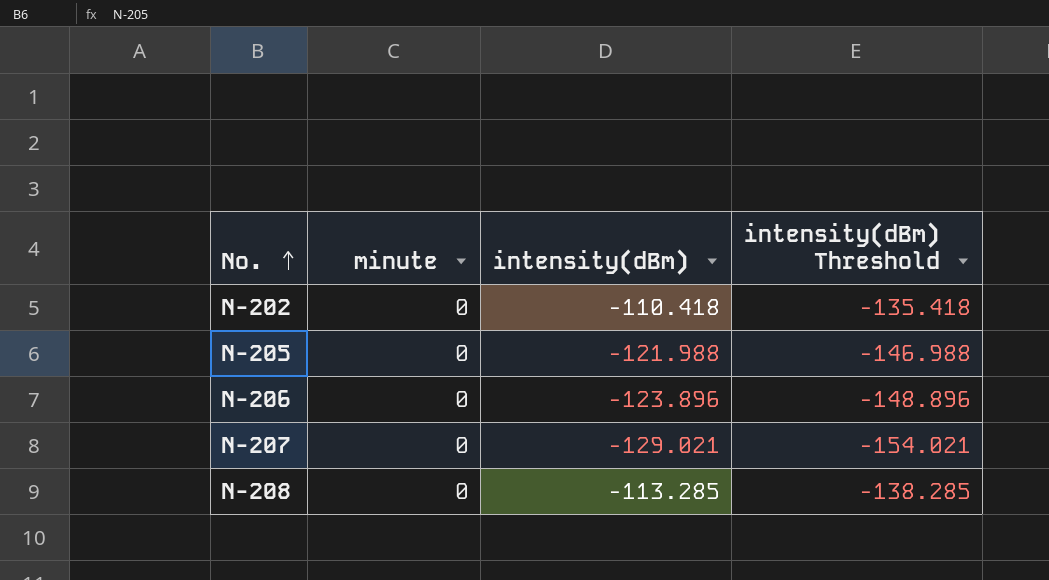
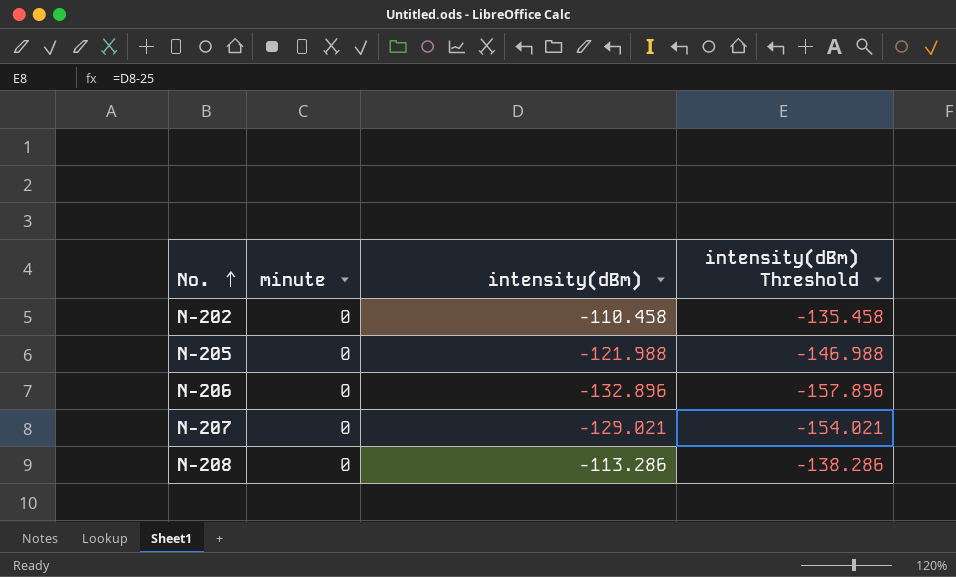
N-202 | intensity(dBm): -110.418 -> -110.458
N-202 | intensity(dBm) Threshold: -135.418 -> -135.458
N-206 | intensity(dBm): -123.896 -> -132.896
N-206 | intensity(dBm) Threshold: -148.896 -> -157.896
N-208 | intensity(dBm): -113.285 -> -113.286
N-208 | intensity(dBm) Threshold: -138.285 -> -138.286

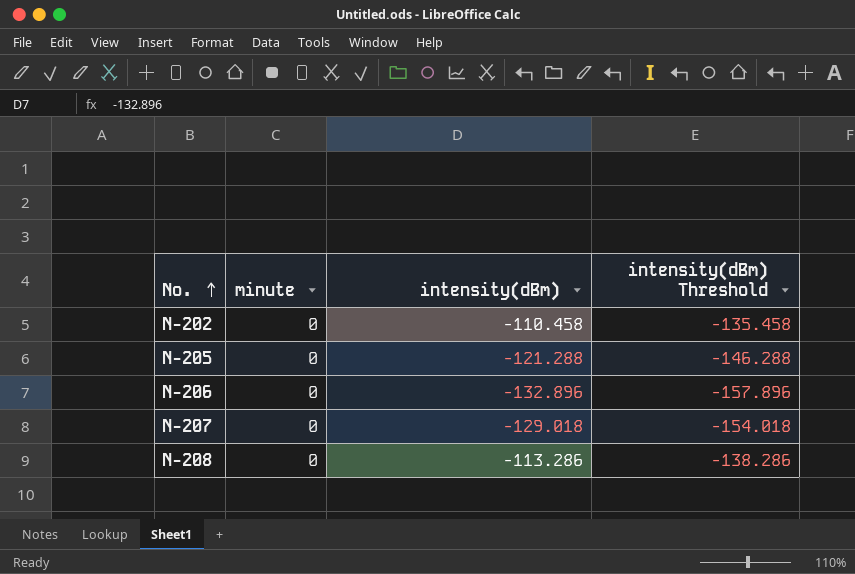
N-205 | intensity(dBm): -121.988 -> -121.288
N-205 | intensity(dBm) Threshold: -146.988 -> -146.288
N-207 | intensity(dBm): -129.021 -> -129.018
N-207 | intensity(dBm) Threshold: -154.021 -> -154.018

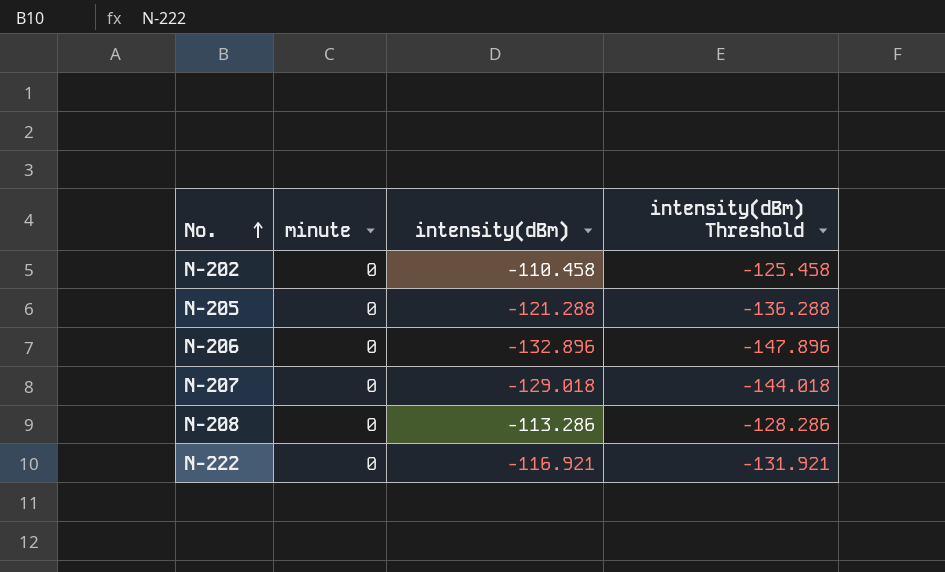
column intensity(dBm) Threshold | formula: [intensity(dBm)] - 25 -> [intensity(dBm)] - 15
row N-222: none -> 0 | -116.921 | -131.921

